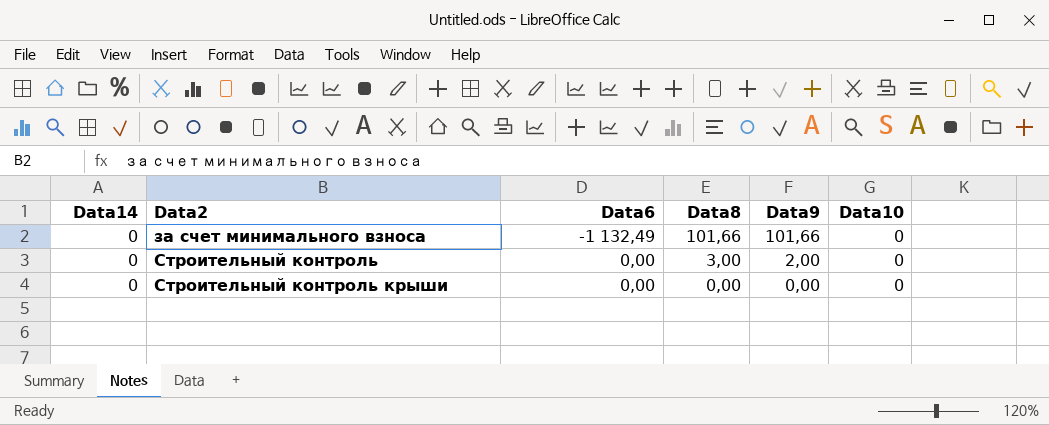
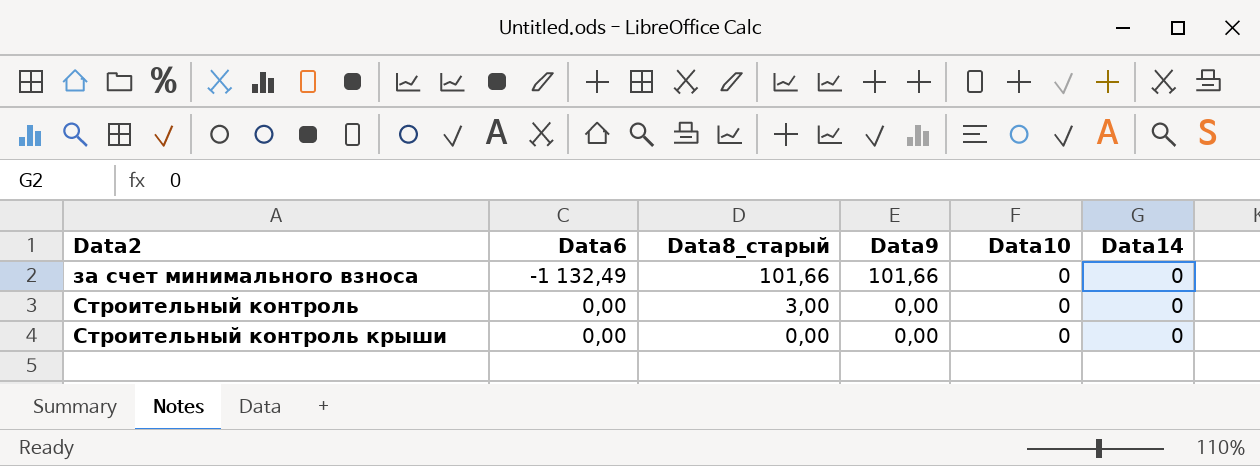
column name: Data8 -> Data8_старый
column Data14 | position: 1 -> 6
Строительный контроль | Data9: 2,00 -> 0,00

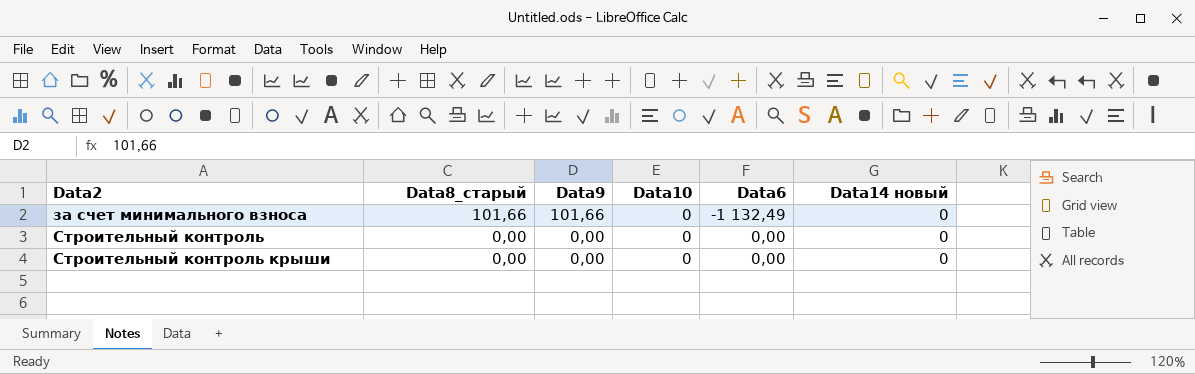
column Data6 | position: 2 -> 5
column name: Data14 -> Data14 новый
Строительный контроль | Data8_старый: 3,00 -> 0,00

